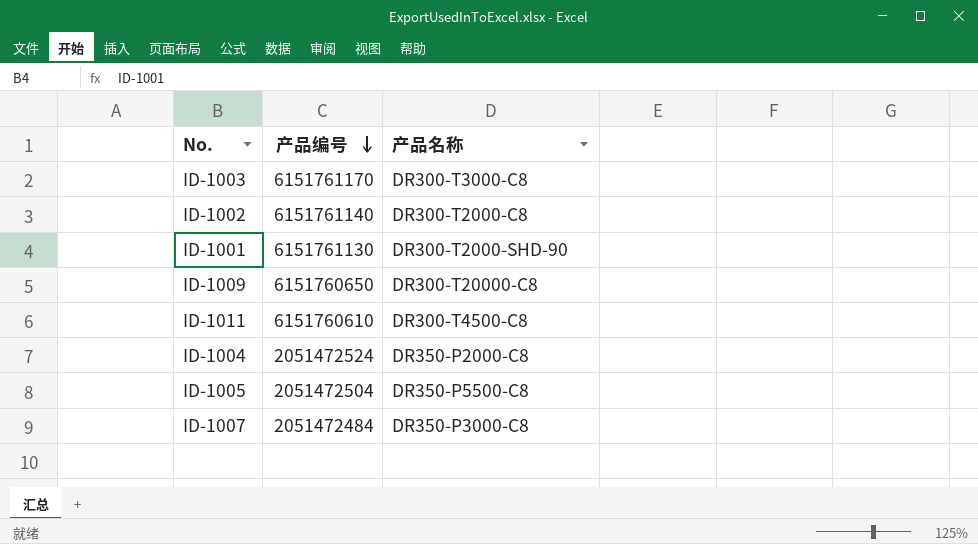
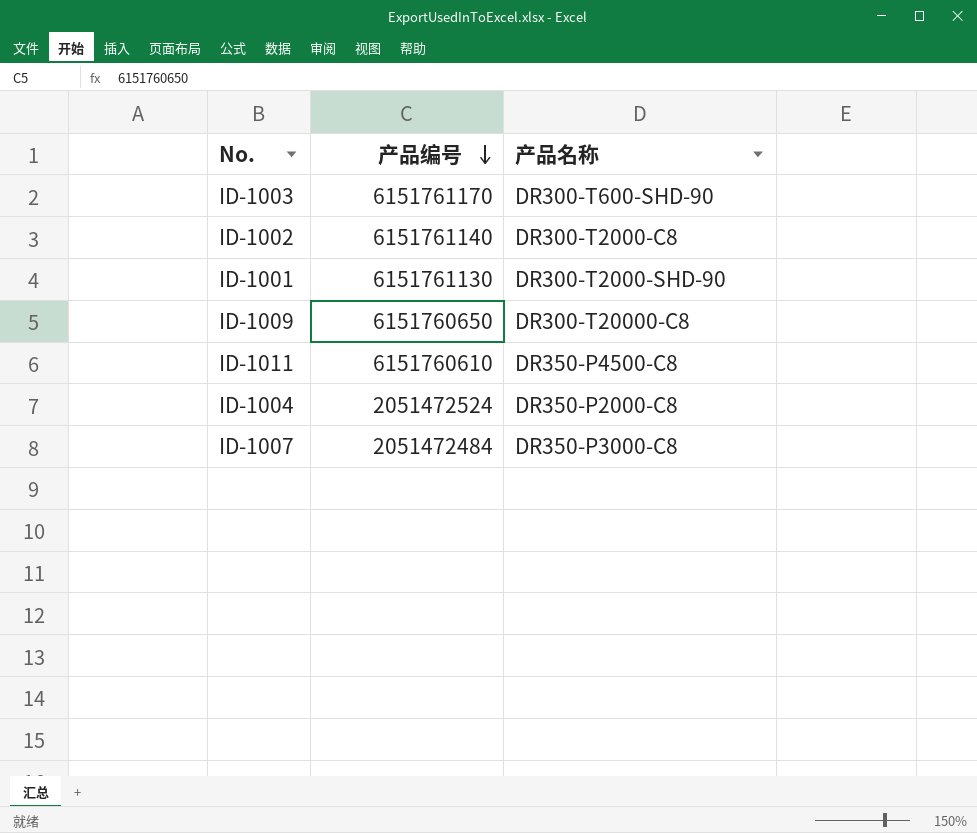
row ID-1005: 2051472504 | DR350-P5500-C8 -> none
ID-1003 | 产品名称: DR300-T3000-C8 -> DR300-T600-SHD-90
ID-1011 | 产品名称: DR300-T4500-C8 -> DR350-P4500-C8

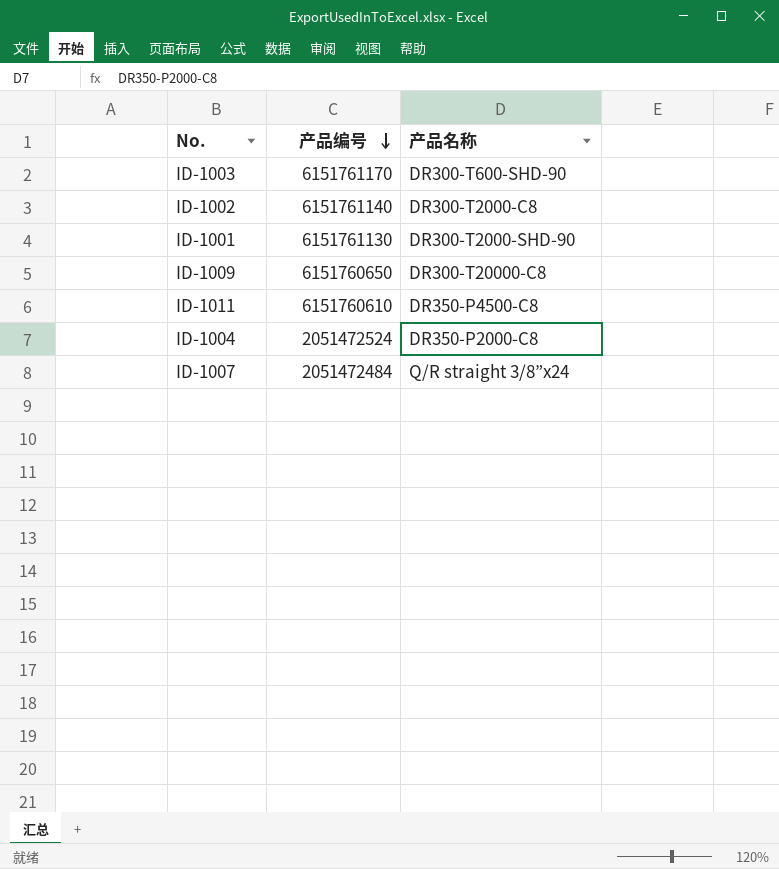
ID-1007 | 产品名称: DR350-P3000-C8 -> Q/R straight 3/8”x24

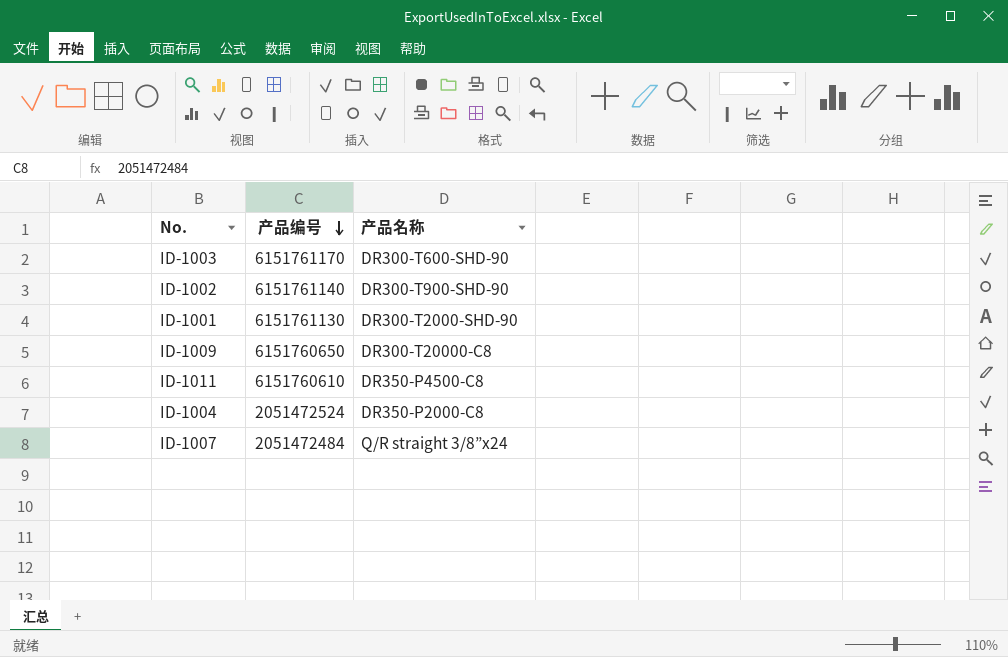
ID-1002 | 产品名称: DR300-T2000-C8 -> DR300-T900-SHD-90

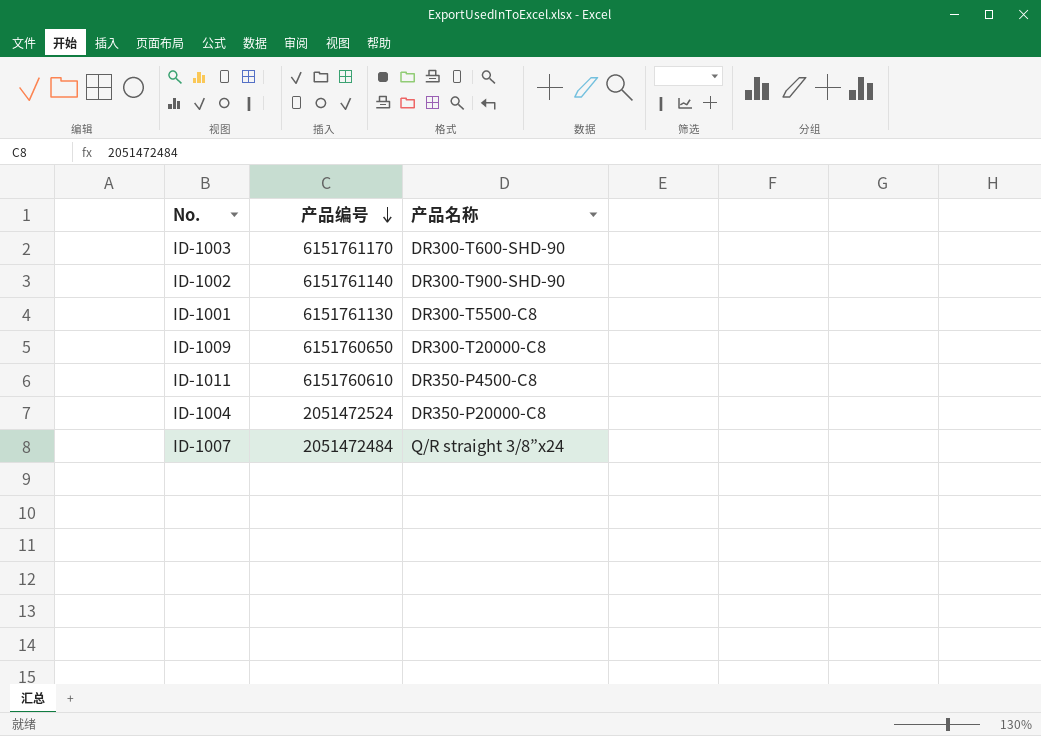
ID-1001 | 产品名称: DR300-T2000-SHD-90 -> DR300-T5500-C8
ID-1004 | 产品名称: DR350-P2000-C8 -> DR350-P20000-C8

